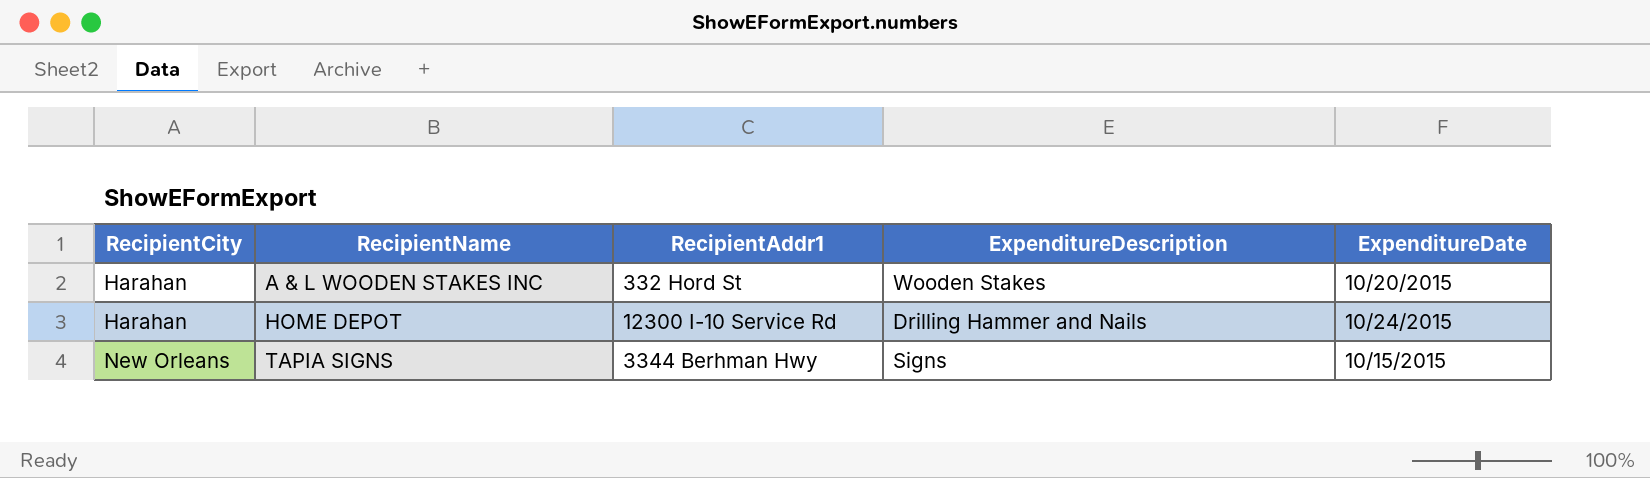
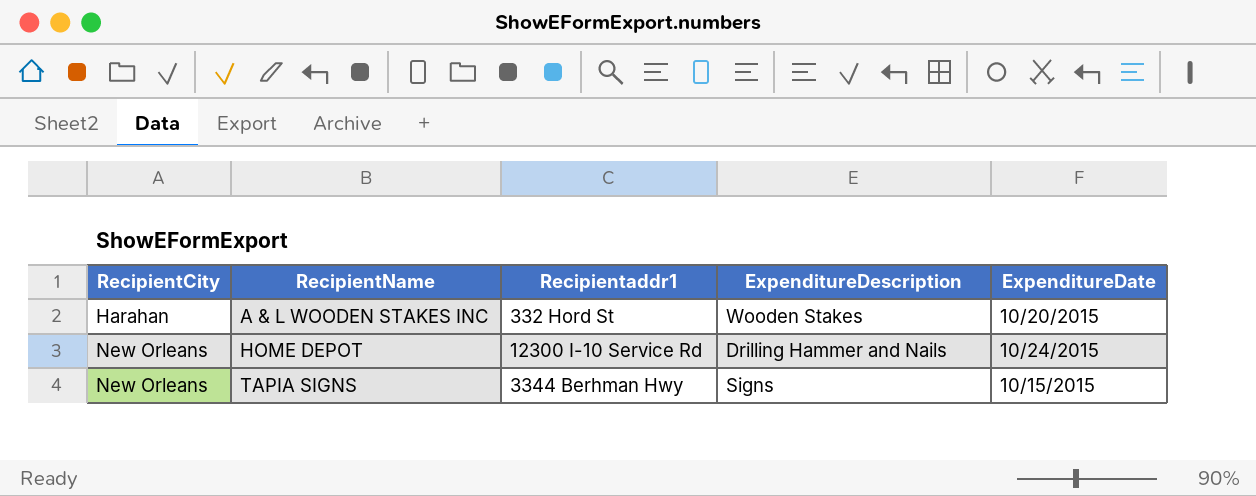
column name: RecipientAddr1 -> Recipientaddr1
HOME DEPOT | RecipientCity: Harahan -> New Orleans

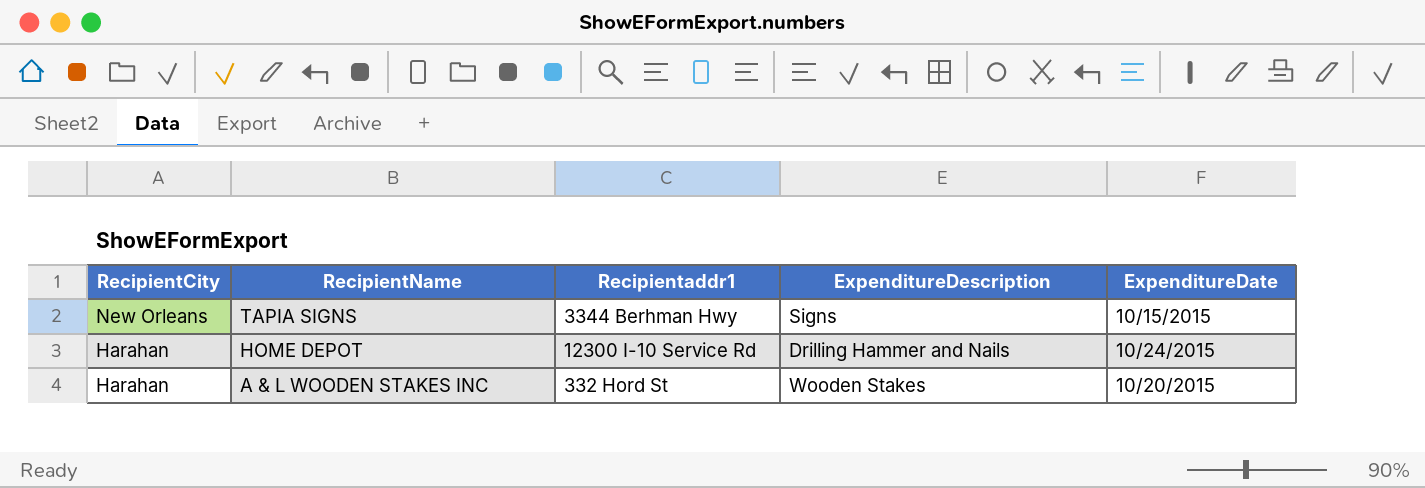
row order: RecipientCity ascending -> RecipientCity descending
HOME DEPOT | RecipientCity: New Orleans -> Harahan

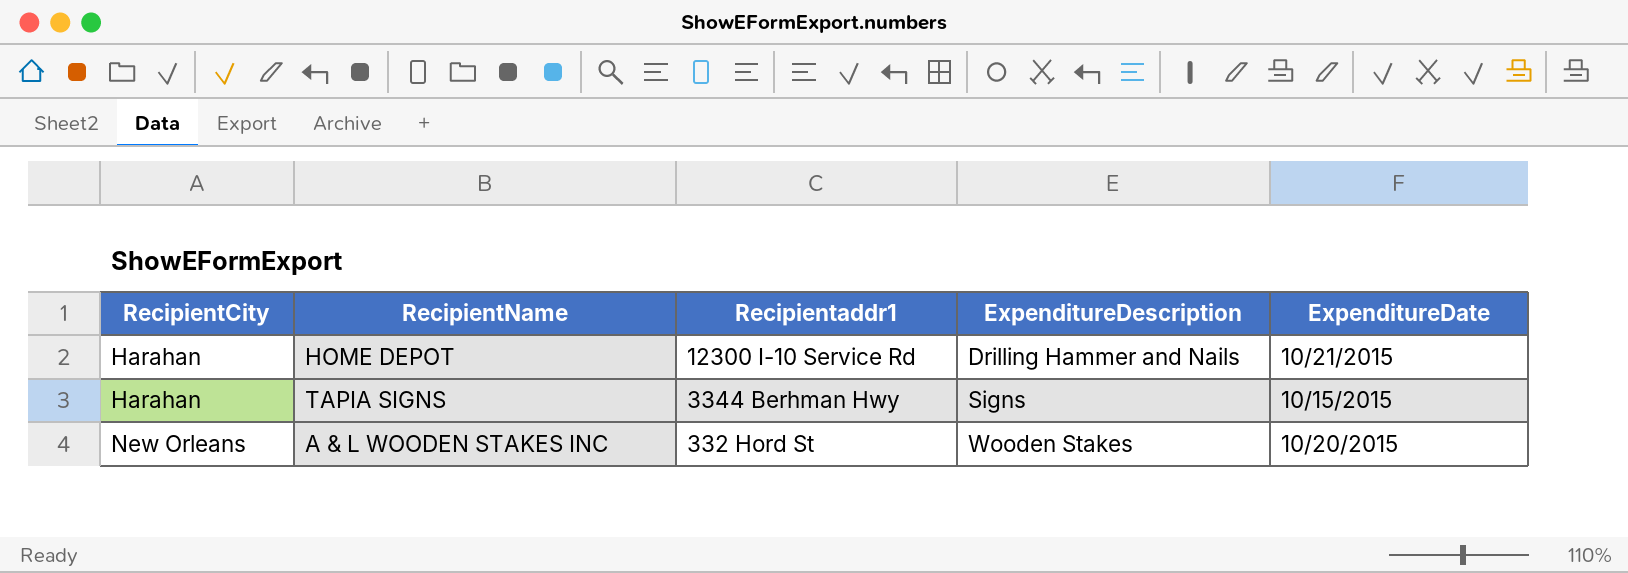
row order: RecipientCity descending -> RecipientCity ascending
HOME DEPOT | ExpenditureDate: 10/24/2015 -> 10/21/2015
TAPIA SIGNS | RecipientCity: New Orleans -> Harahan
A & L WOODEN STAKES INC | RecipientCity: Harahan -> New Orleans

